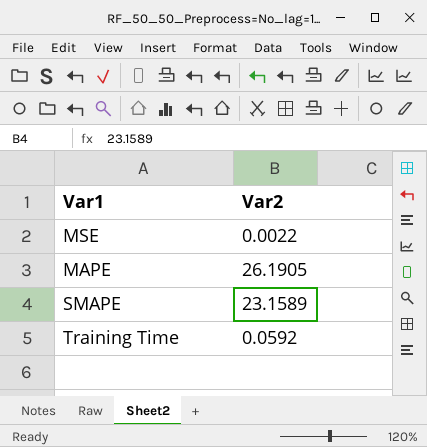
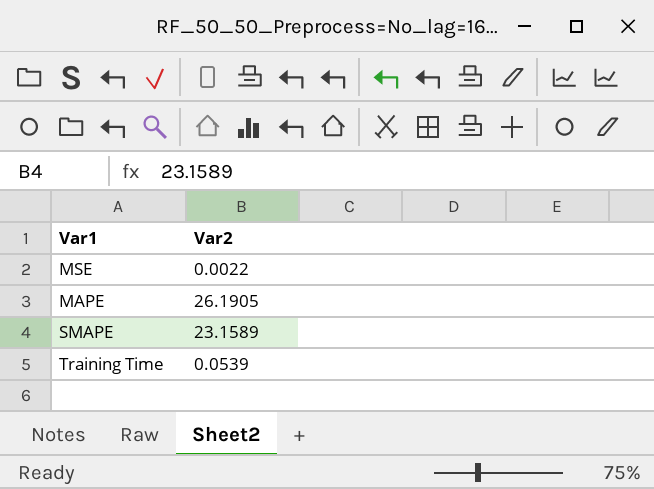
Training Time | Var2: 0.0592 -> 0.0539

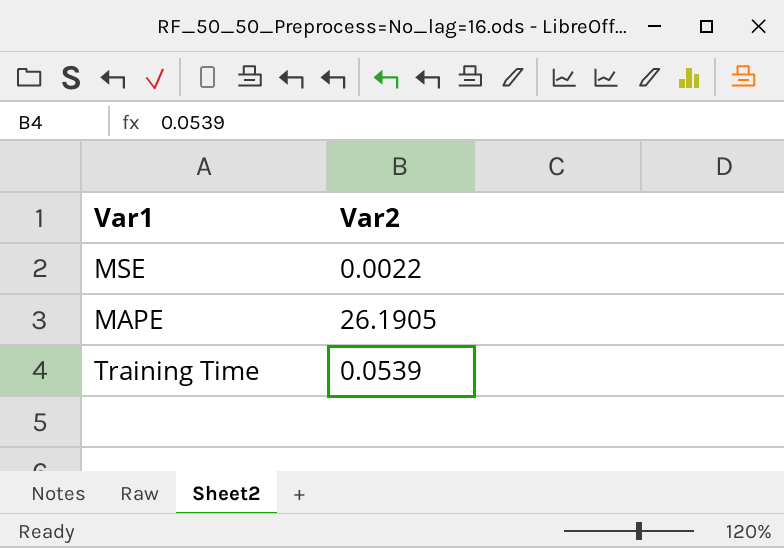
row SMAPE: 23.1589 -> none

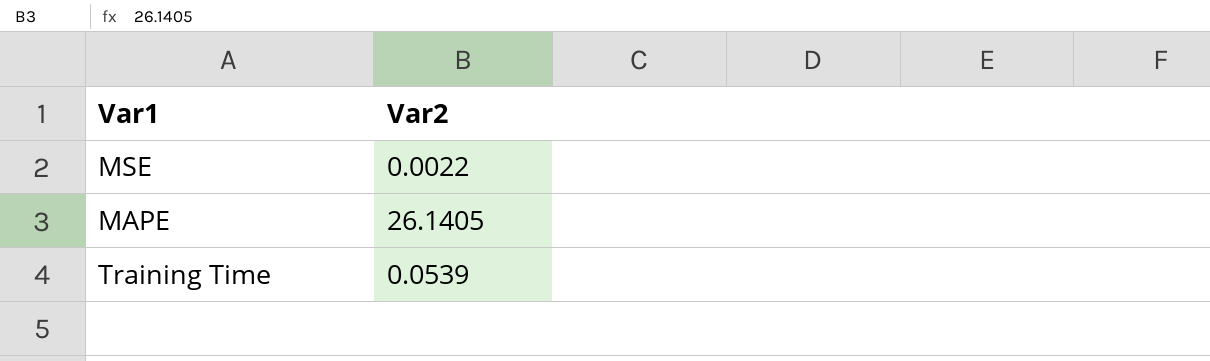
MAPE | Var2: 26.1905 -> 26.1405

